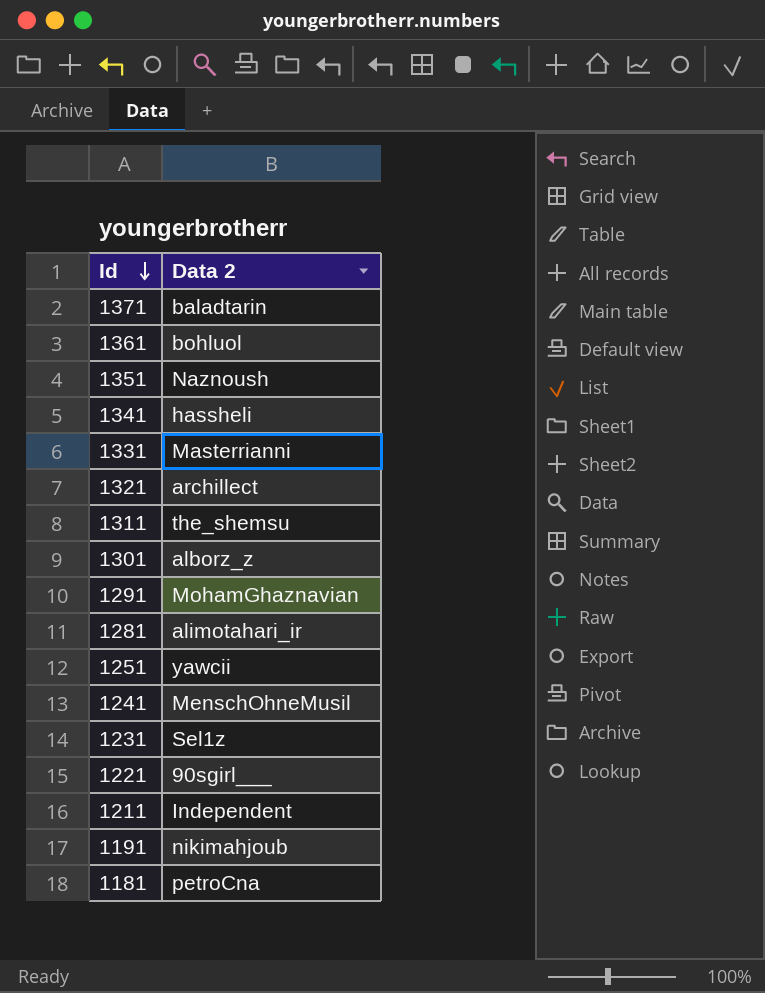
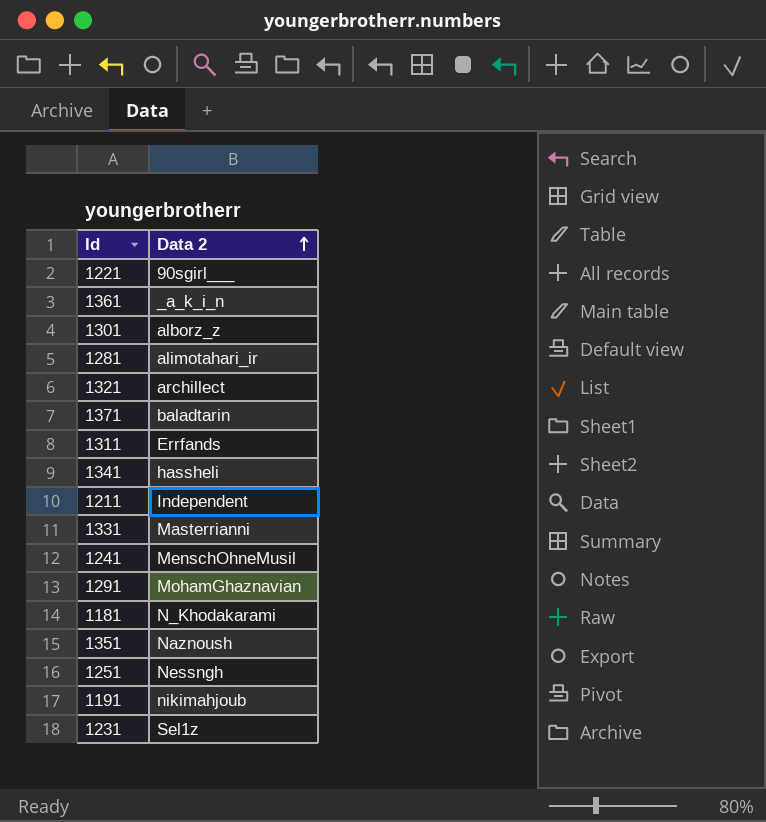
row order: Id descending -> Data 2 ascending
1361 | Data 2: bohluol -> _a_k_i_n
1311 | Data 2: the_shemsu -> Errfands
1181 | Data 2: petroCna -> N_Khodakarami
1251 | Data 2: yawcii -> Nessngh

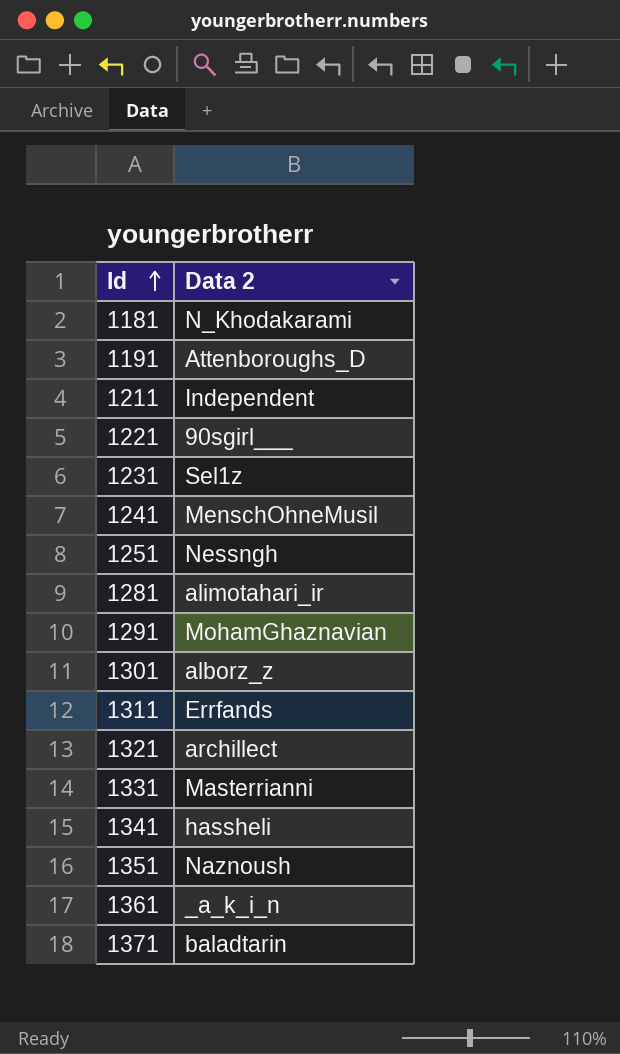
row order: Data 2 ascending -> Id ascending
1191 | Data 2: nikimahjoub -> Attenboroughs_D

